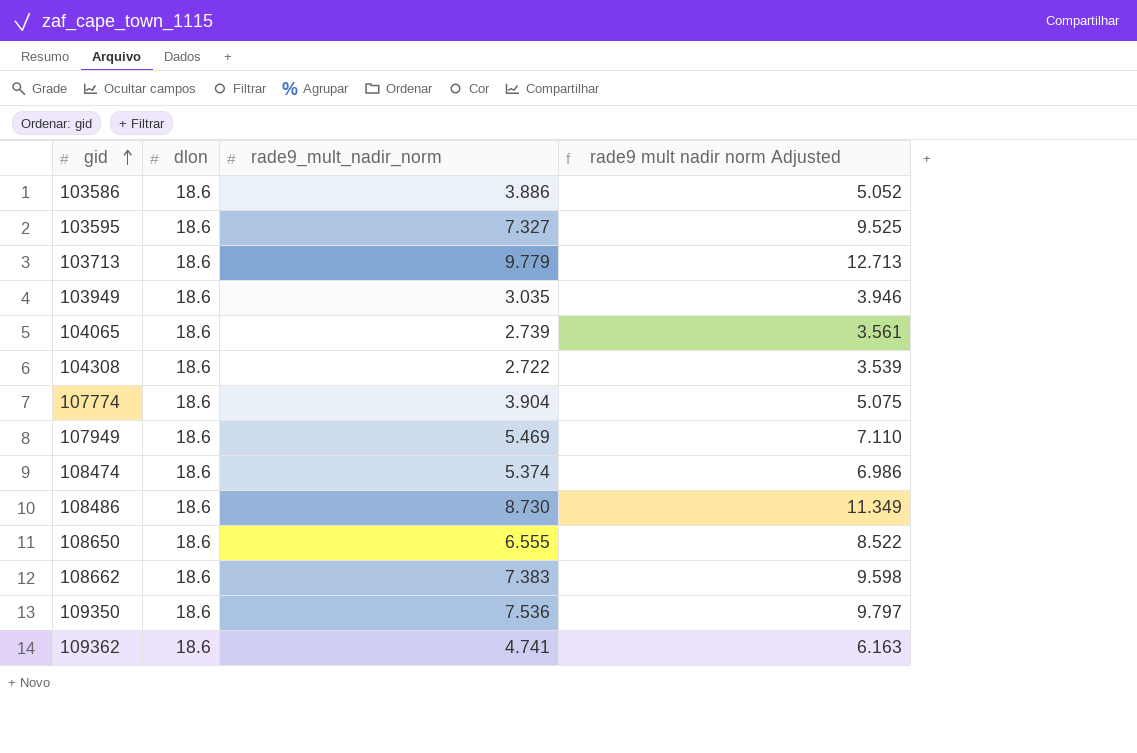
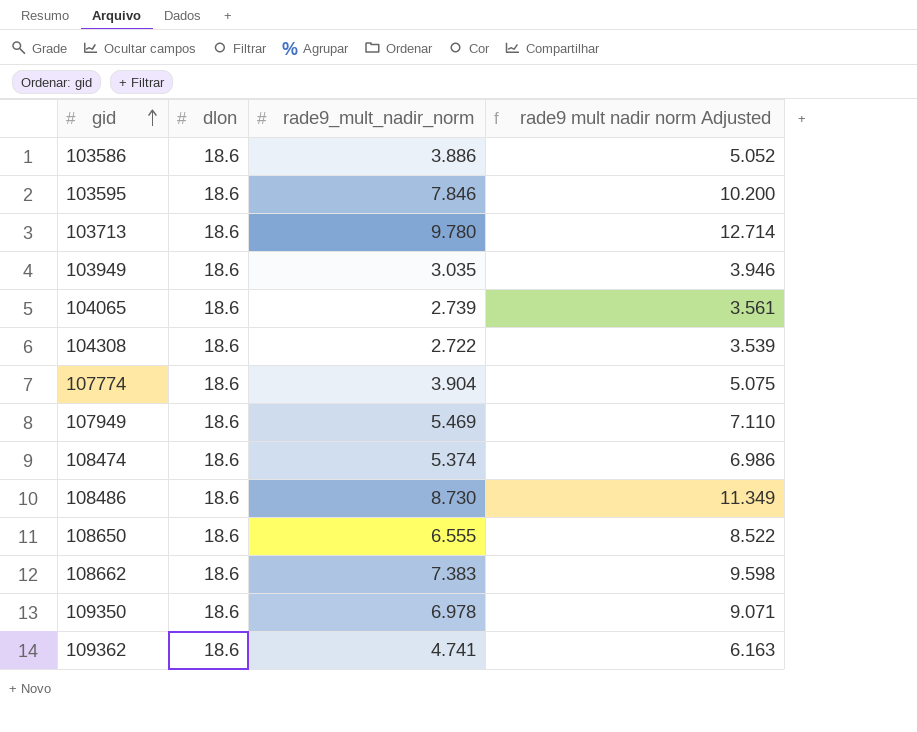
103595 | rade9_mult_nadir_norm: 7.327 -> 7.846
103595 | rade9 mult nadir norm Adjusted: 9.525 -> 10.200
103713 | rade9_mult_nadir_norm: 9.779 -> 9.780
103713 | rade9 mult nadir norm Adjusted: 12.713 -> 12.714
109350 | rade9_mult_nadir_norm: 7.536 -> 6.978
109350 | rade9 mult nadir norm Adjusted: 9.797 -> 9.071

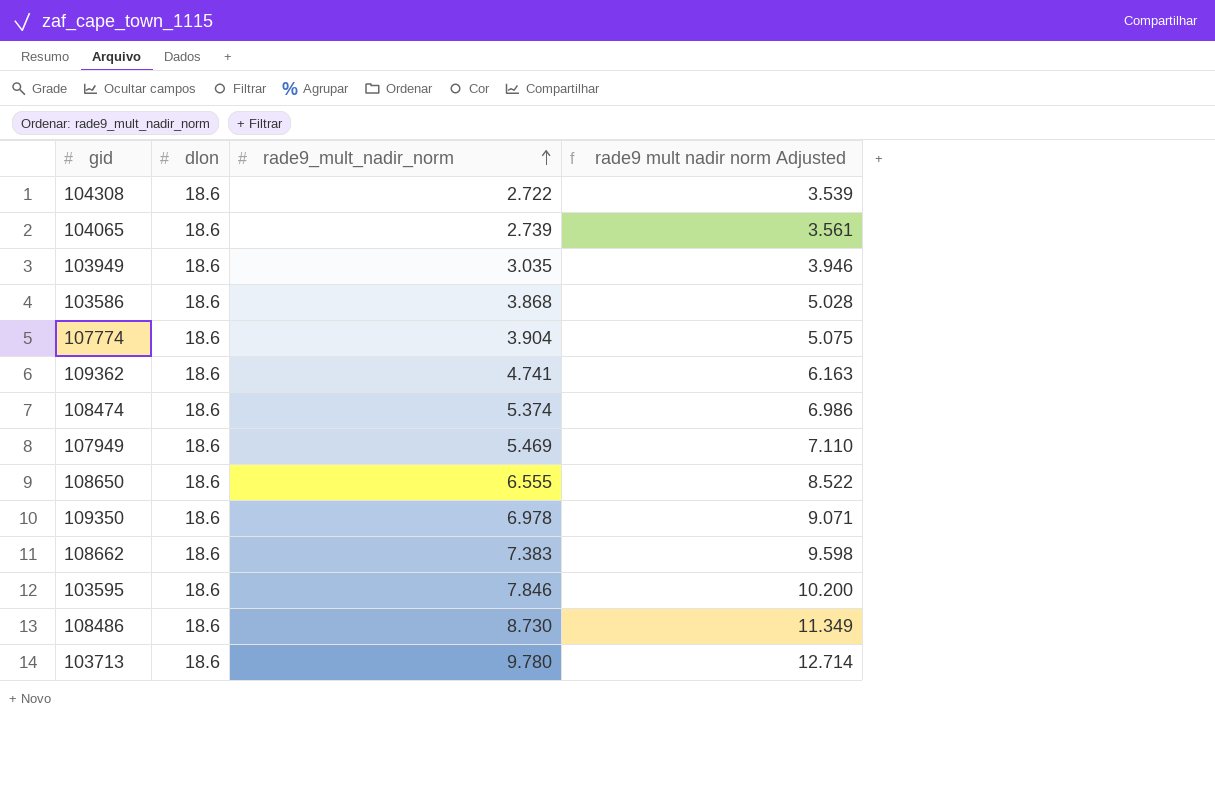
row order: gid ascending -> rade9_mult_nadir_norm ascending
103586 | rade9_mult_nadir_norm: 3.886 -> 3.868
103586 | rade9 mult nadir norm Adjusted: 5.052 -> 5.028

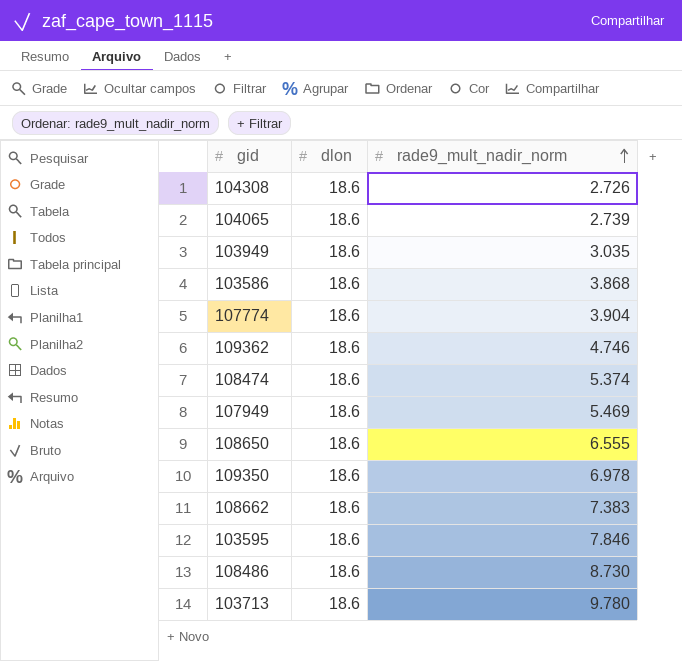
column rade9 mult nadir norm Adjusted | formula: [rade9_mult_nadir_norm] * 1.3 -> none
104308 | rade9_mult_nadir_norm: 2.722 -> 2.726
109362 | rade9_mult_nadir_norm: 4.741 -> 4.746

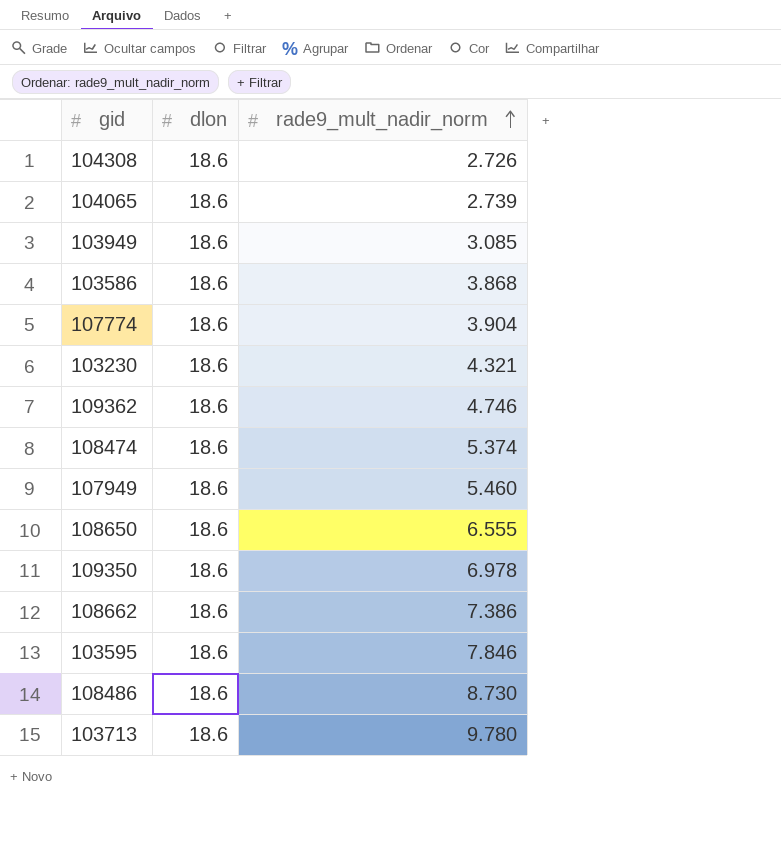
103949 | rade9_mult_nadir_norm: 3.035 -> 3.085
row 103230: none -> 18.6 | 4.321
107949 | rade9_mult_nadir_norm: 5.469 -> 5.460
108662 | rade9_mult_nadir_norm: 7.383 -> 7.386

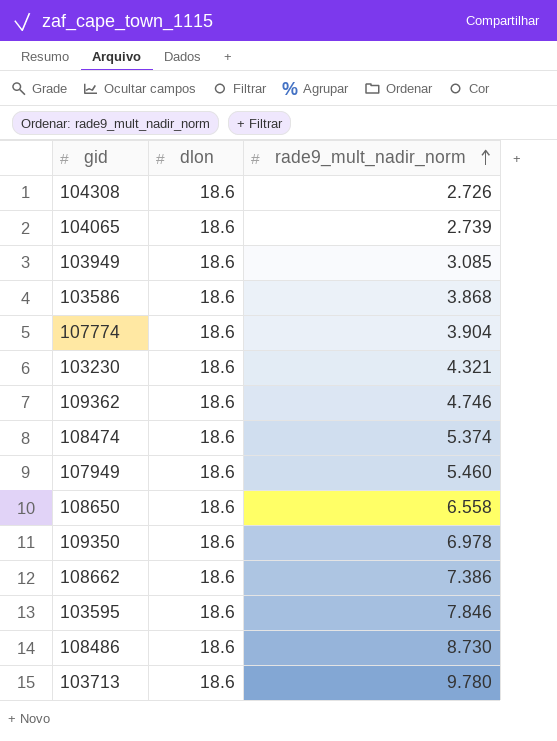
108650 | rade9_mult_nadir_norm: 6.555 -> 6.558

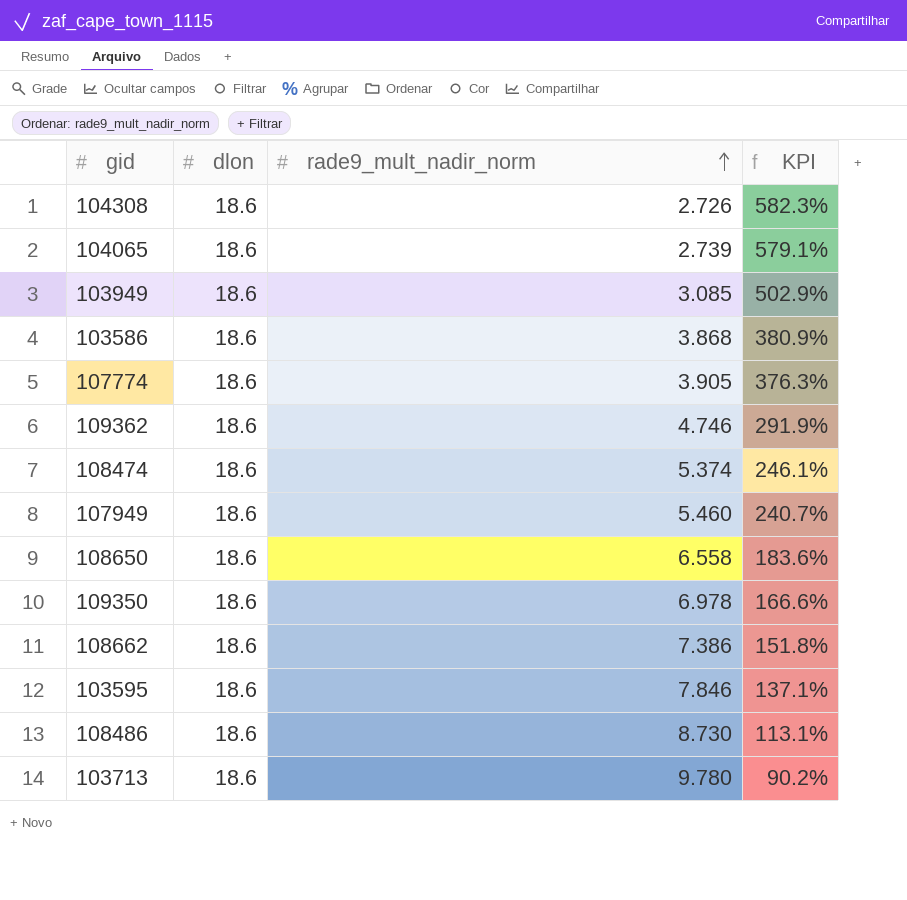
column KPI | formula: none -> ([dlon] - [rade9_mult_nadir_norm]) / [rade9_mult_nadir_norm]
row 103230: 18.6 | 4.321 -> none
107774 | rade9_mult_nadir_norm: 3.904 -> 3.905

